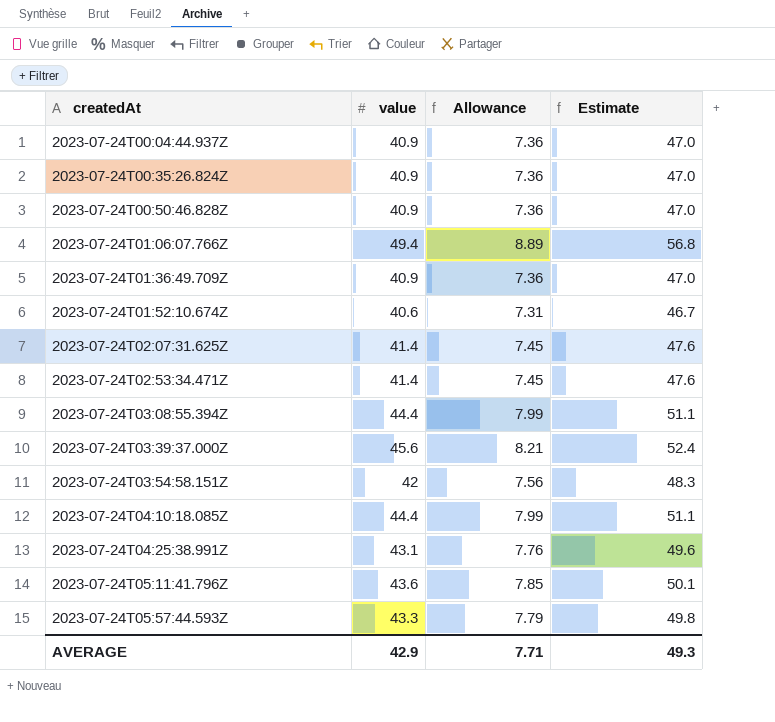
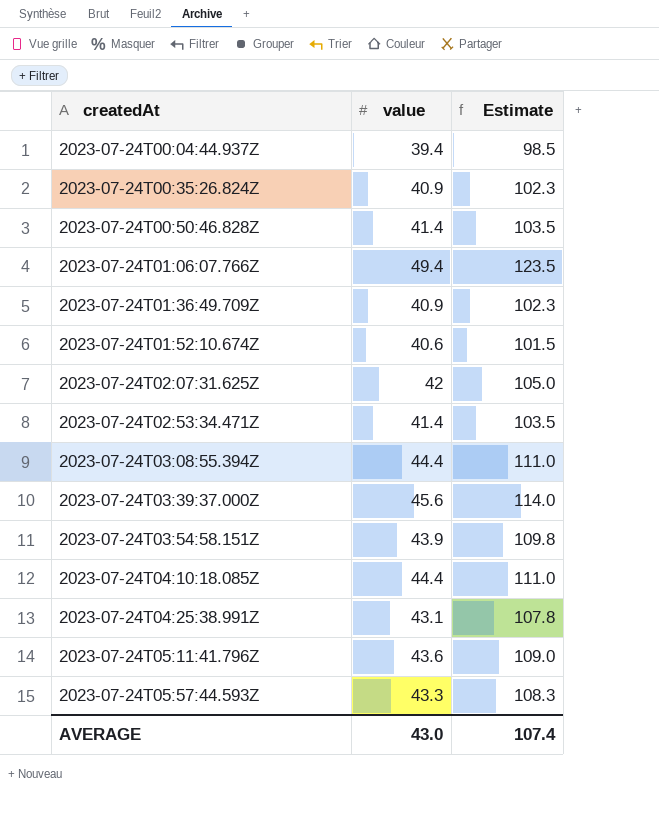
column Allowance | formula: [value] * 0.18 -> none
column Estimate | formula: [value] * 1.15 -> [value] * 2.5
2023-07-24T00:04:44.937Z | value: 40.9 -> 39.4
2023-07-24T00:50:46.828Z | value: 40.9 -> 41.4
2023-07-24T02:07:31.625Z | value: 41.4 -> 42
2023-07-24T03:54:58.151Z | value: 42 -> 43.9
AVERAGE | value: 42.9 -> 43.0
AVERAGE | Estimate: 49.3 -> 107.4

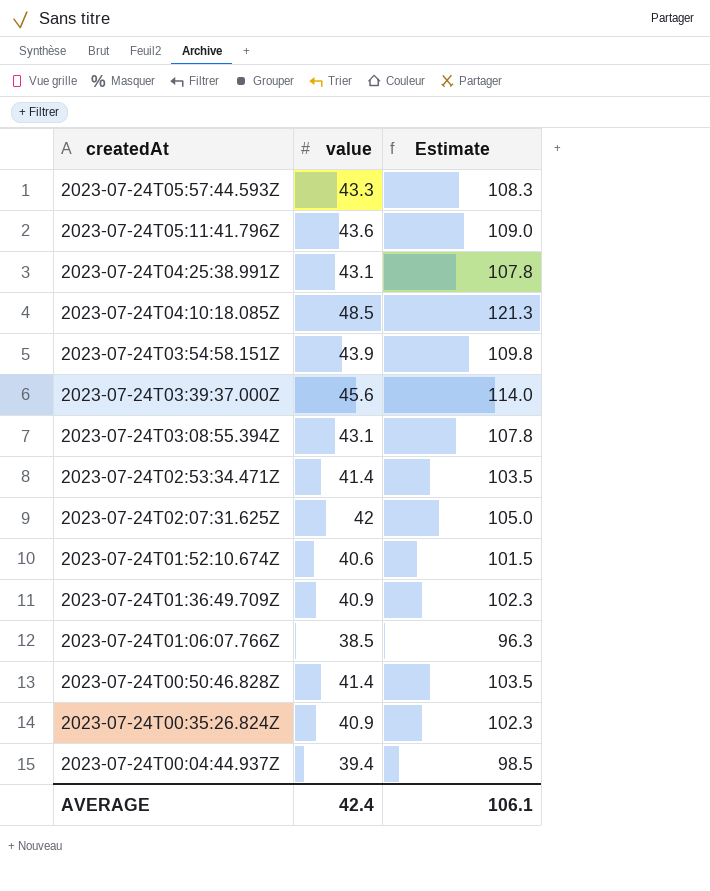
row order: createdAt ascending -> createdAt descending
2023-07-24T04:10:18.085Z | value: 44.4 -> 48.5
2023-07-24T04:10:18.085Z | Estimate: 111.0 -> 121.3
2023-07-24T03:08:55.394Z | value: 44.4 -> 43.1
2023-07-24T03:08:55.394Z | Estimate: 111.0 -> 107.8
2023-07-24T01:06:07.766Z | value: 49.4 -> 38.5
2023-07-24T01:06:07.766Z | Estimate: 123.5 -> 96.3
AVERAGE | value: 43.0 -> 42.4
AVERAGE | Estimate: 107.4 -> 106.1

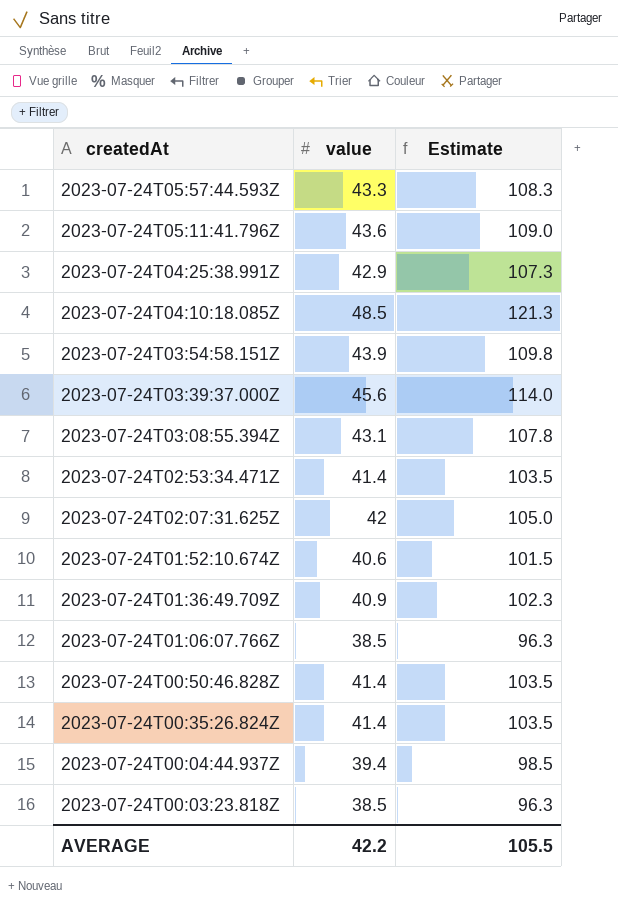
2023-07-24T04:25:38.991Z | value: 43.1 -> 42.9
2023-07-24T04:25:38.991Z | Estimate: 107.8 -> 107.3
2023-07-24T00:35:26.824Z | value: 40.9 -> 41.4
2023-07-24T00:35:26.824Z | Estimate: 102.3 -> 103.5
row 2023-07-24T00:03:23.818Z: none -> 38.5 | 96.3
AVERAGE | value: 42.4 -> 42.2
AVERAGE | Estimate: 106.1 -> 105.5

